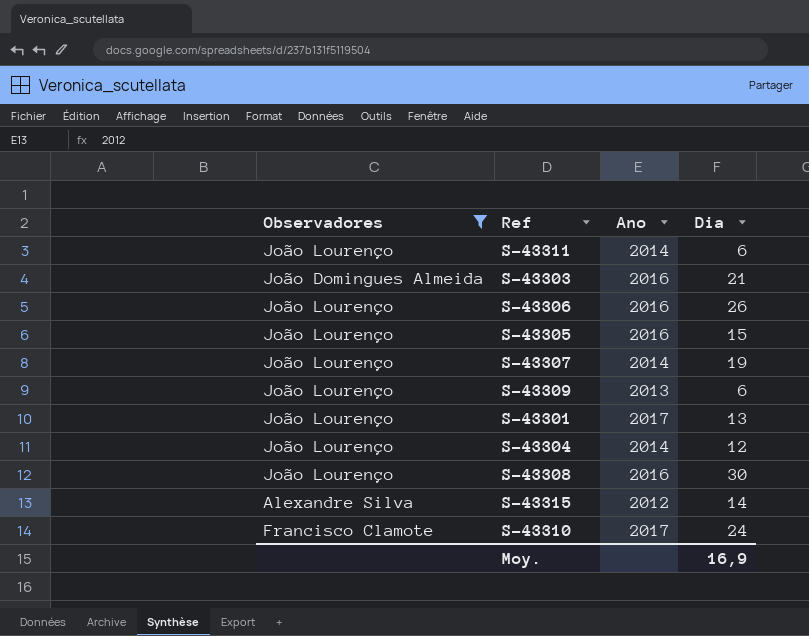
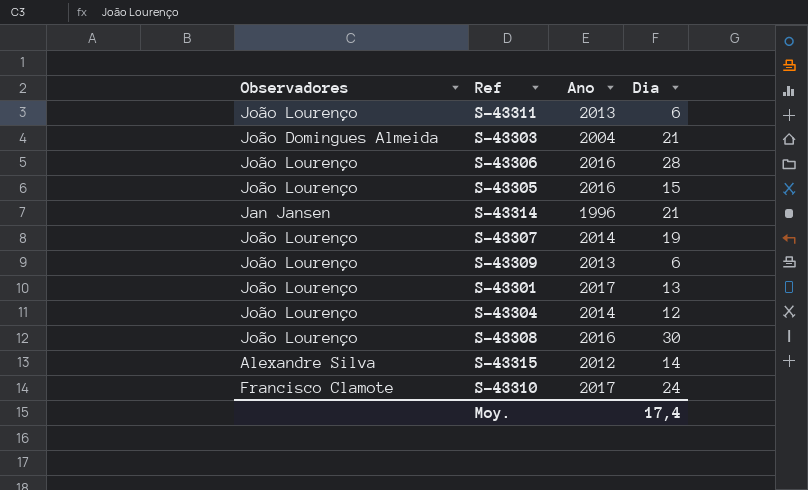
filter: Observadores != Jan Jansen -> none
S-43311 | Ano: 2014 -> 2013
S-43303 | Ano: 2016 -> 2004
S-43306 | Dia: 26 -> 28
Moy. | Dia: 16,9 -> 17,4

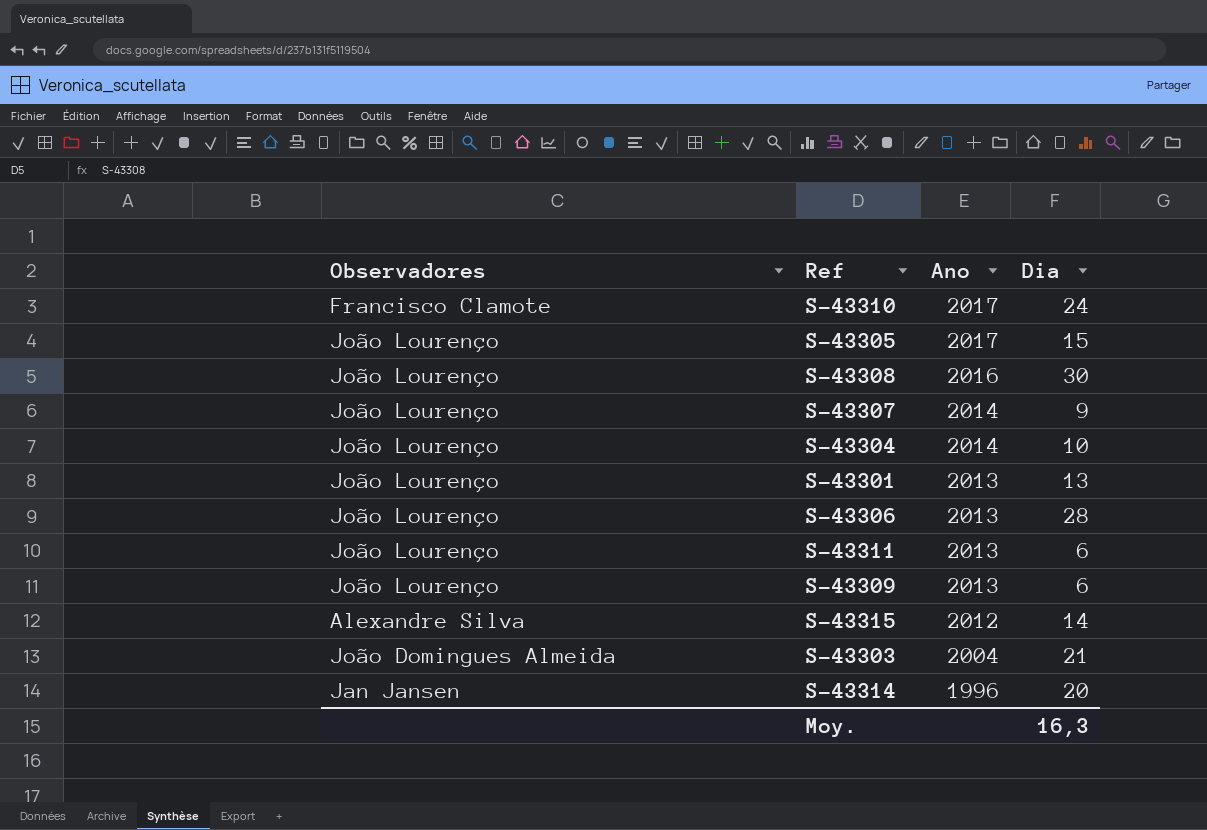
row order: none -> Ano descending
S-43305 | Ano: 2016 -> 2017
S-43307 | Dia: 19 -> 9
S-43304 | Dia: 12 -> 10
S-43301 | Ano: 2017 -> 2013
S-43306 | Ano: 2016 -> 2013
S-43314 | Dia: 21 -> 20
Moy. | Dia: 17,4 -> 16,3

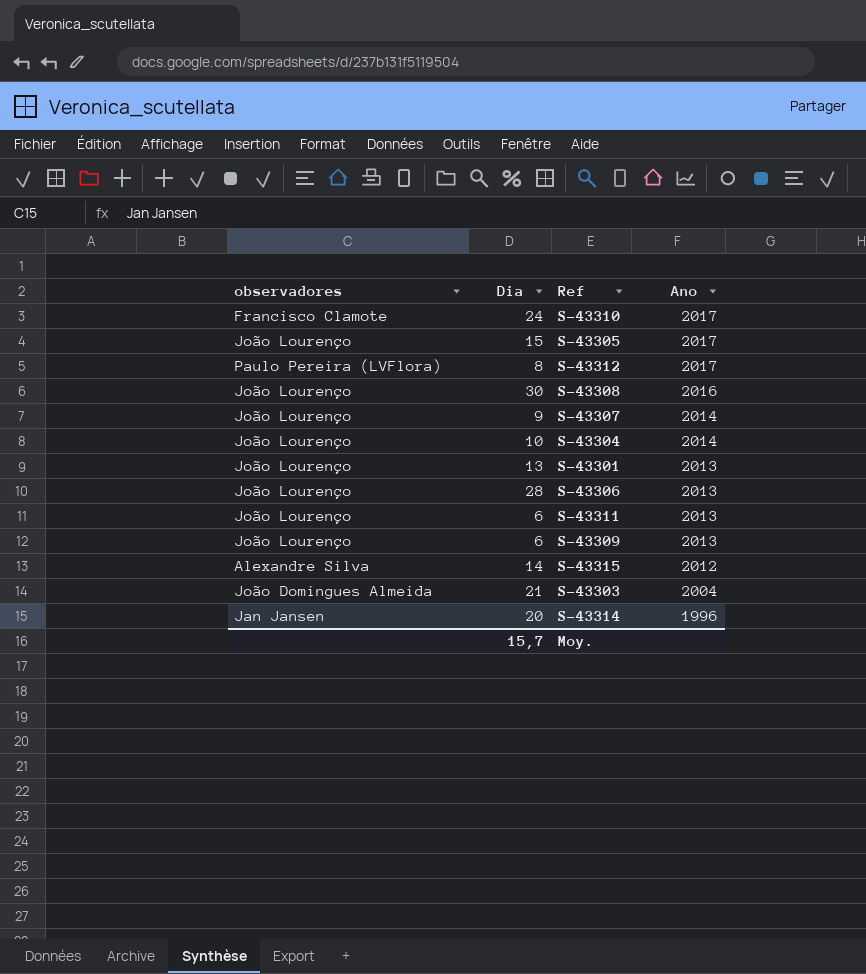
column name: Observadores -> observadores
column Dia | position: 4 -> 2
row S-43312: none -> Paulo Pereira (LVFlora) | 8 | 2017
Moy. | Dia: 16,3 -> 15,7

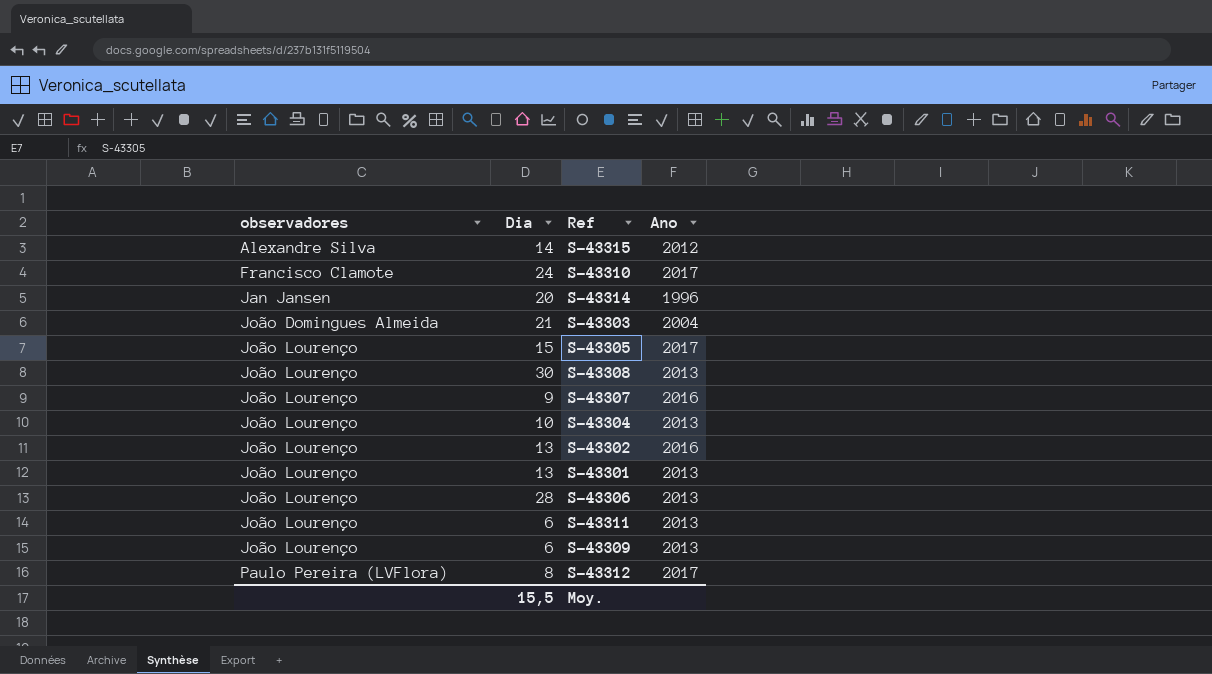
row order: Ano descending -> observadores ascending
S-43308 | Ano: 2016 -> 2013
S-43307 | Ano: 2014 -> 2016
S-43304 | Ano: 2014 -> 2013
row S-43302: none -> João Lourenço | 13 | 2016
Moy. | Dia: 15,7 -> 15,5

